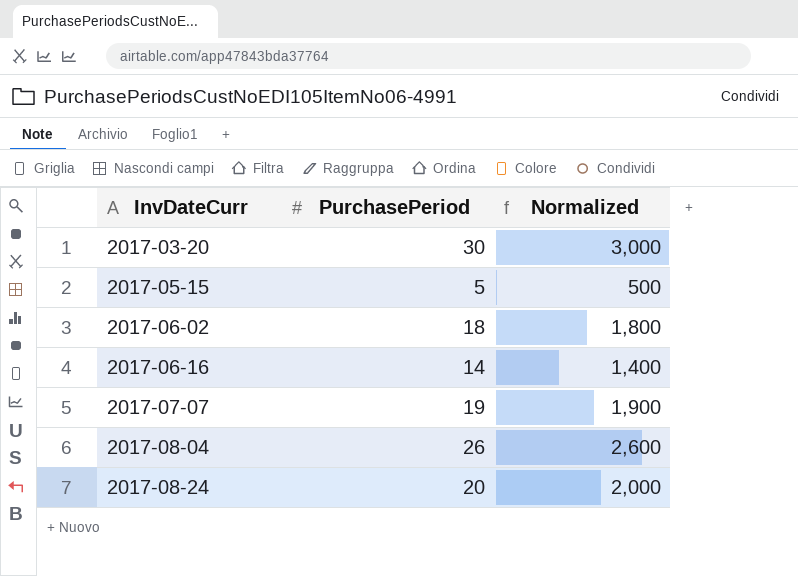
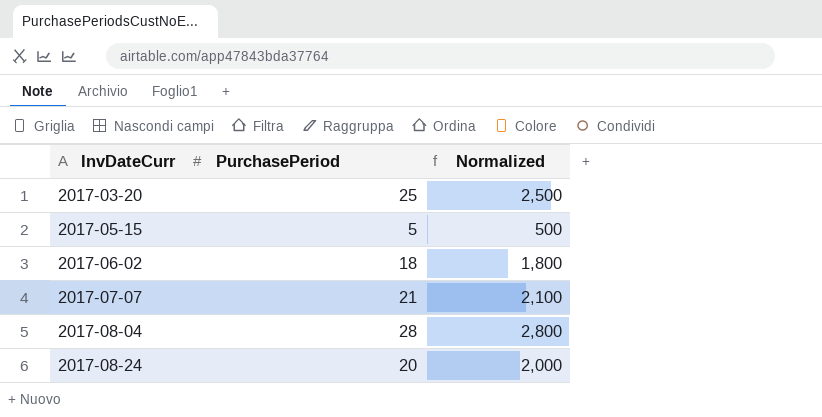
row 2017-06-16: 14 | 1,400 -> none
2017-03-20 | PurchasePeriod: 30 -> 25
2017-03-20 | Normalized: 3,000 -> 2,500
2017-07-07 | PurchasePeriod: 19 -> 21
2017-07-07 | Normalized: 1,900 -> 2,100
2017-08-04 | PurchasePeriod: 26 -> 28
2017-08-04 | Normalized: 2,600 -> 2,800

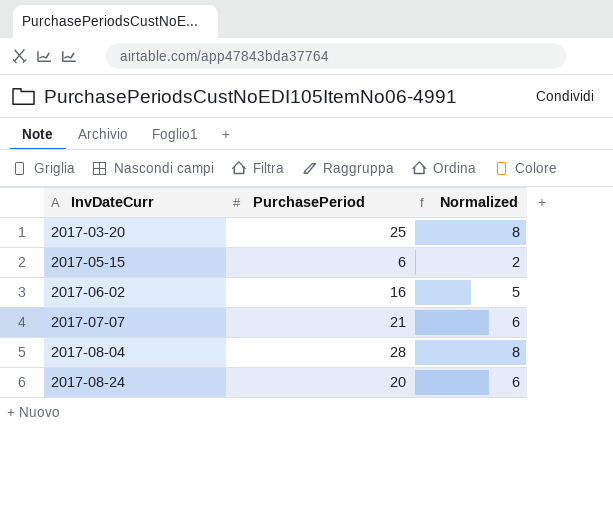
column Normalized | formula: [PurchasePeriod] * 100 -> [PurchasePeriod] * 0.3
2017-05-15 | PurchasePeriod: 5 -> 6
2017-06-02 | PurchasePeriod: 18 -> 16

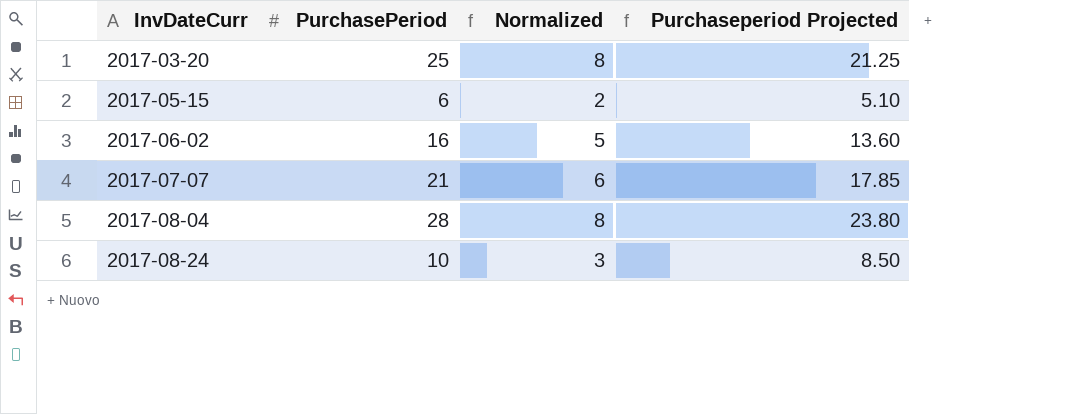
column Purchaseperiod Projected | formula: none -> [PurchasePeriod] * 0.85
2017-08-24 | PurchasePeriod: 20 -> 10
2017-08-24 | Normalized: 6 -> 3

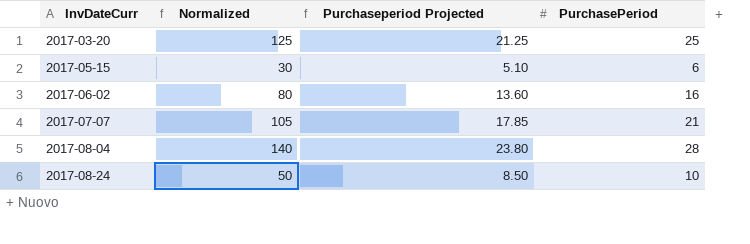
column Normalized | formula: [PurchasePeriod] * 0.3 -> [PurchasePeriod] * 5
column PurchasePeriod | position: 2 -> 4

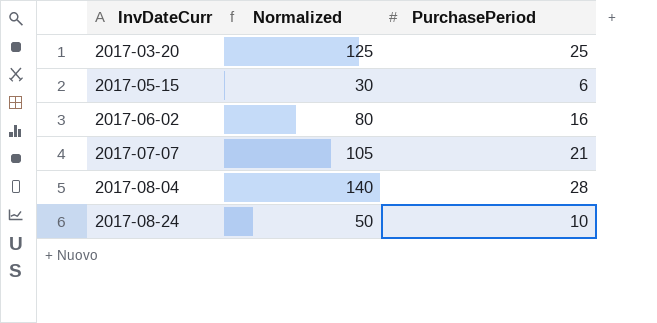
column Purchaseperiod Projected | formula: [PurchasePeriod] * 0.85 -> none

